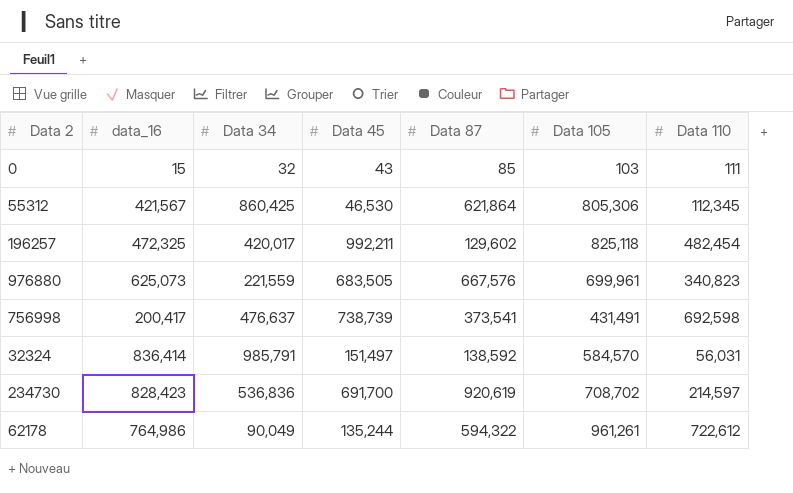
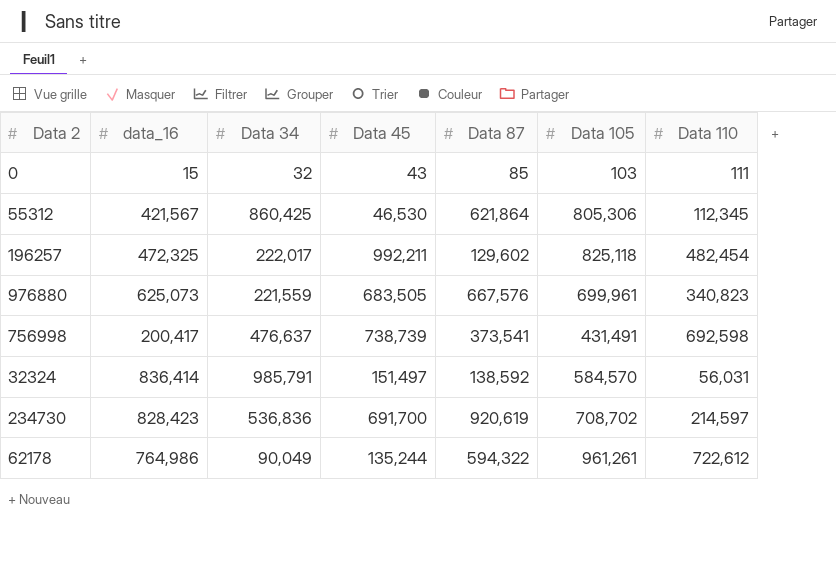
196257 | Data 34: 420,017 -> 222,017

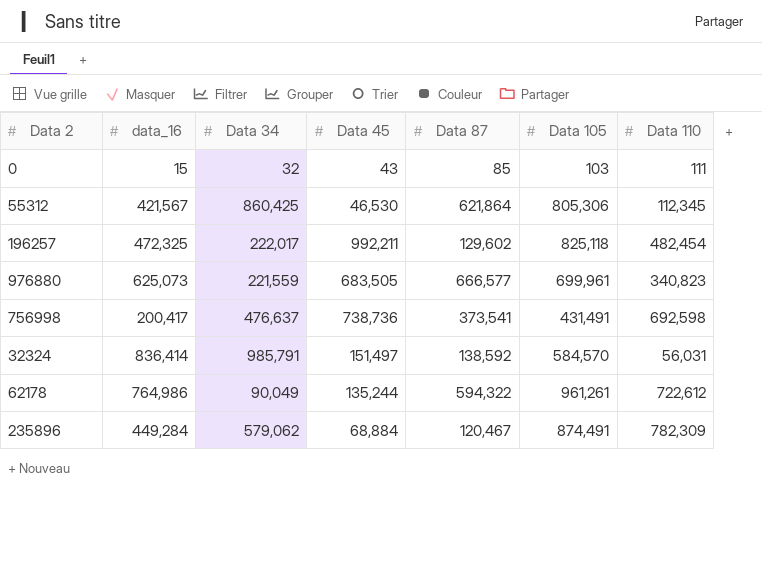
row 234730: 828,423 | 536,836 | 691,700 | 920,619 | 708,702 | 214,597 -> none
976880 | Data 87: 667,576 -> 666,577
756998 | Data 45: 738,739 -> 738,736
row 235896: none -> 449,284 | 579,062 | 68,884 | 120,467 | 874,491 | 782,309

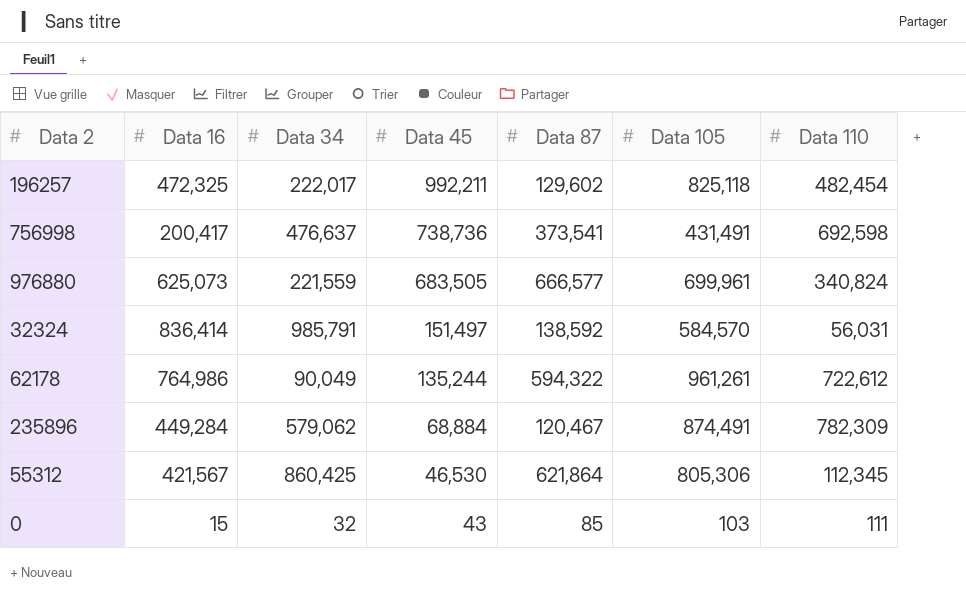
row order: none -> Data 45 descending
column name: data_16 -> Data 16
976880 | Data 110: 340,823 -> 340,824

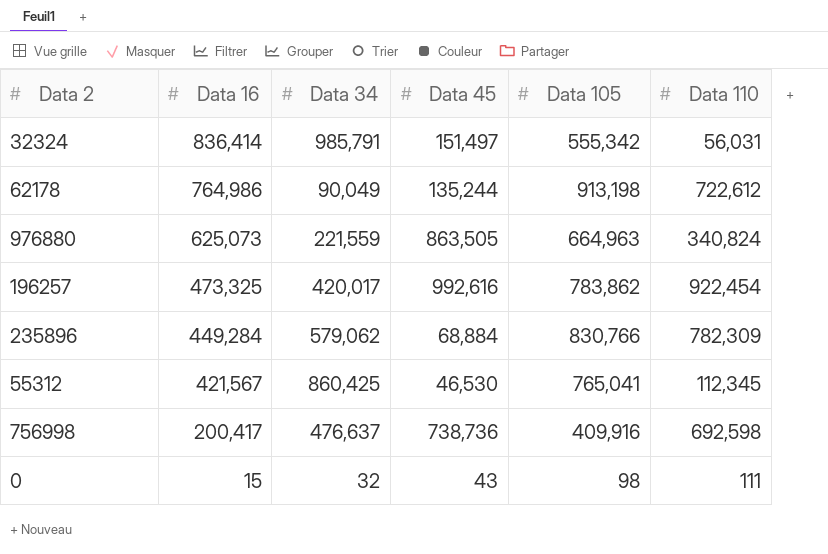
row order: Data 45 descending -> Data 16 descending
column Data 87 | position: 5 -> none
32324 | Data 105: 584,570 -> 555,342
62178 | Data 105: 961,261 -> 913,198
976880 | Data 45: 683,505 -> 863,505
976880 | Data 105: 699,961 -> 664,963
196257 | Data 16: 472,325 -> 473,325
196257 | Data 34: 222,017 -> 420,017
196257 | Data 45: 992,211 -> 992,616
196257 | Data 105: 825,118 -> 783,862
196257 | Data 110: 482,454 -> 922,454
235896 | Data 105: 874,491 -> 830,766
55312 | Data 105: 805,306 -> 765,041
756998 | Data 105: 431,491 -> 409,916
0 | Data 105: 103 -> 98

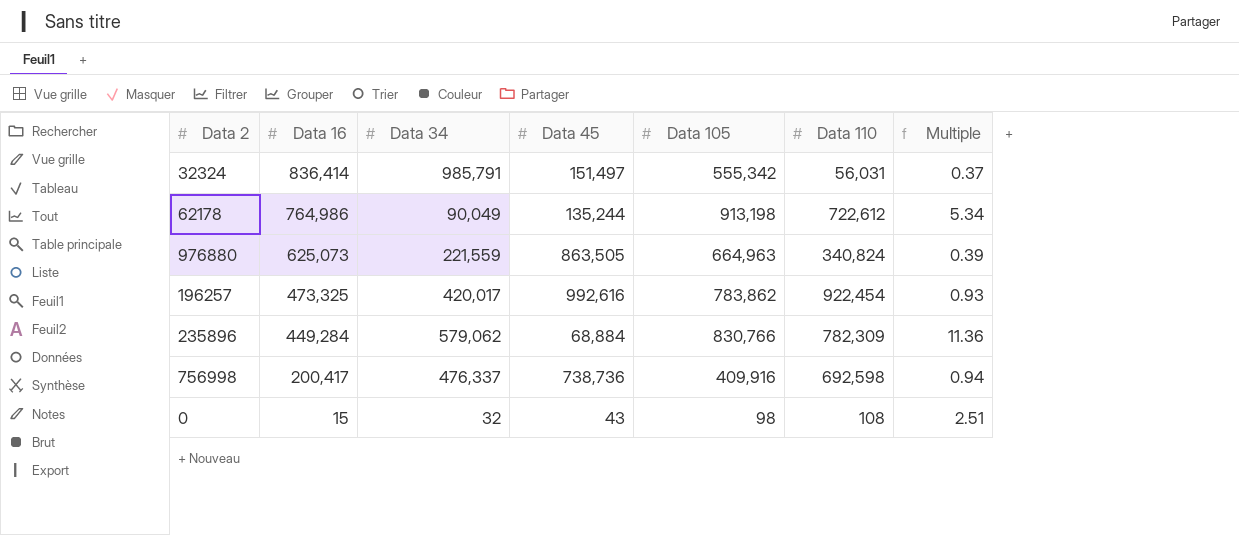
column Multiple | formula: none -> [Data 110] / [Data 45]
row 55312: 421,567 | 860,425 | 46,530 | 765,041 | 112,345 -> none
756998 | Data 34: 476,637 -> 476,337
0 | Data 110: 111 -> 108

